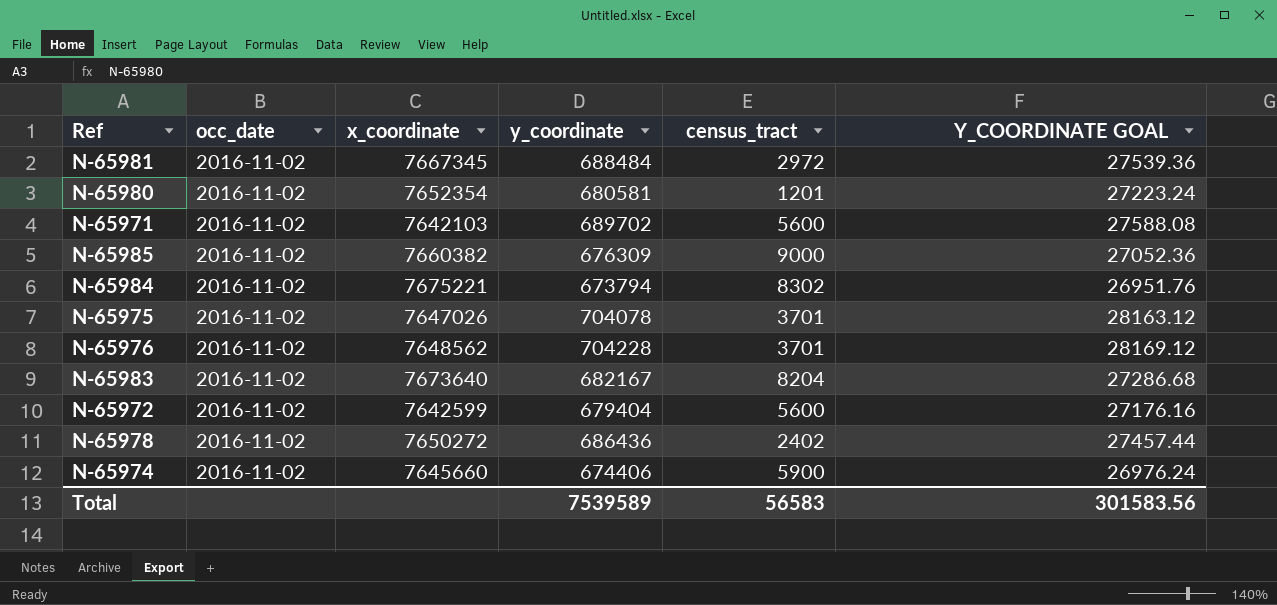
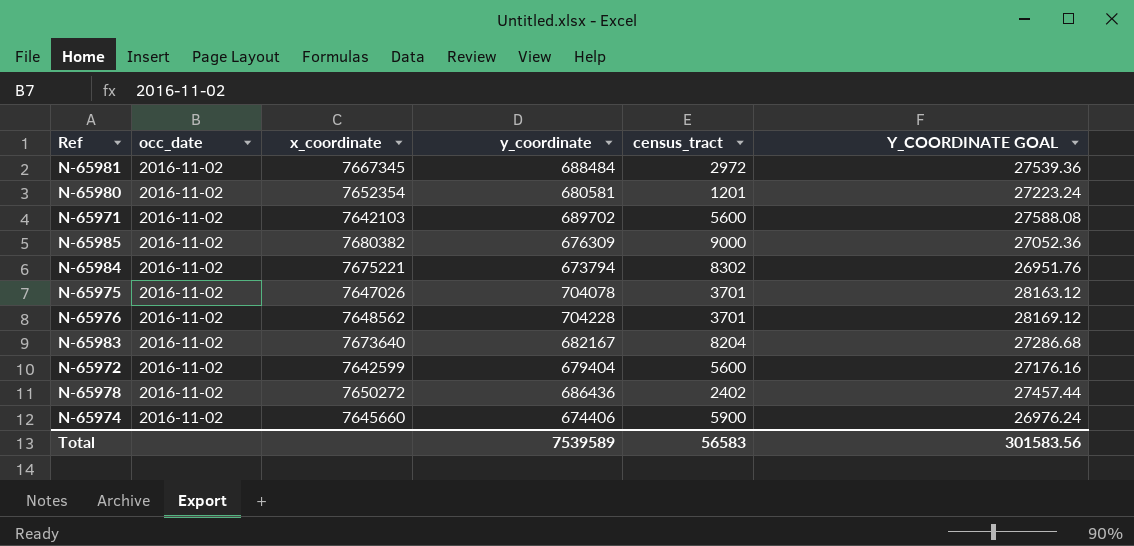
N-65985 | x_coordinate: 7660382 -> 7680382

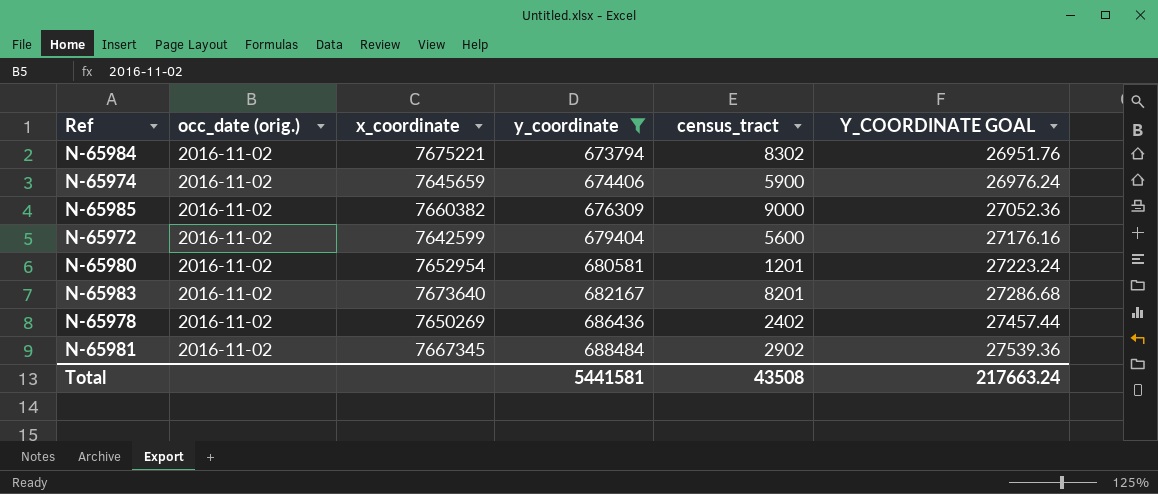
filter: none -> y_coordinate <= 688484
row order: none -> y_coordinate ascending
column name: occ_date -> occ_date (orig.)
N-65974 | x_coordinate: 7645660 -> 7645659
N-65985 | x_coordinate: 7680382 -> 7660382
N-65980 | x_coordinate: 7652354 -> 7652954
N-65983 | census_tract: 8204 -> 8201
N-65978 | x_coordinate: 7650272 -> 7650269
N-65981 | census_tract: 2972 -> 2902
Total | y_coordinate: 7539589 -> 5441581
Total | census_tract: 56583 -> 43508
Total | Y_COORDINATE GOAL: 301583.56 -> 217663.24

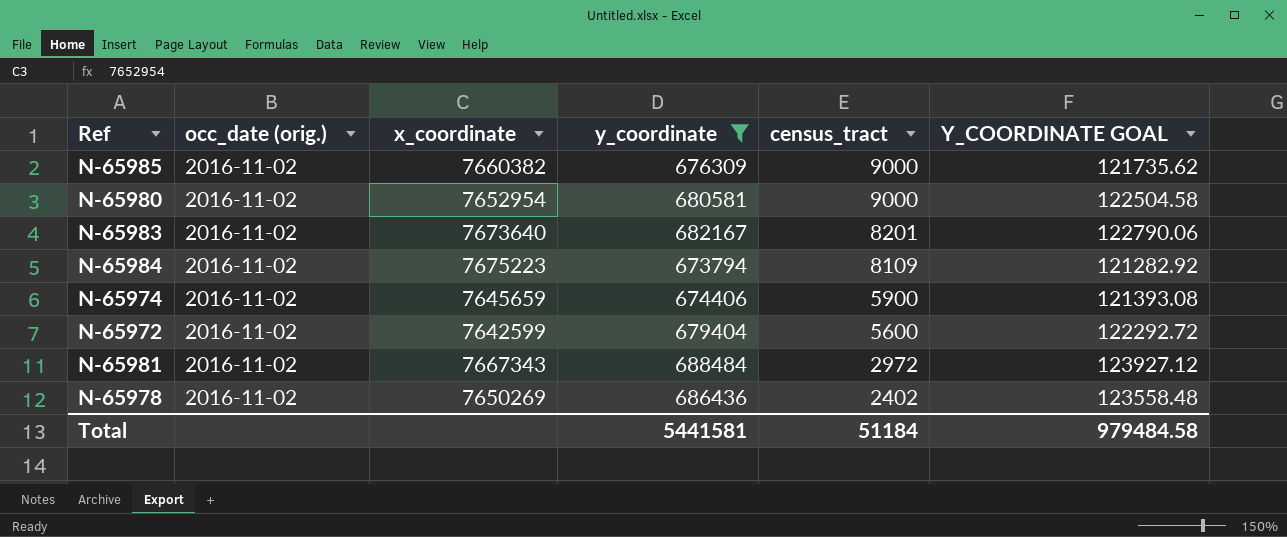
row order: y_coordinate ascending -> census_tract descending
column Y_COORDINATE GOAL | formula: [y_coordinate] * 0.04 -> [y_coordinate] * 0.18
N-65980 | census_tract: 1201 -> 9000
N-65984 | x_coordinate: 7675221 -> 7675223
N-65984 | census_tract: 8302 -> 8109
N-65981 | x_coordinate: 7667345 -> 7667343
N-65981 | census_tract: 2902 -> 2972
Total | census_tract: 43508 -> 51184
Total | Y_COORDINATE GOAL: 217663.24 -> 979484.58

